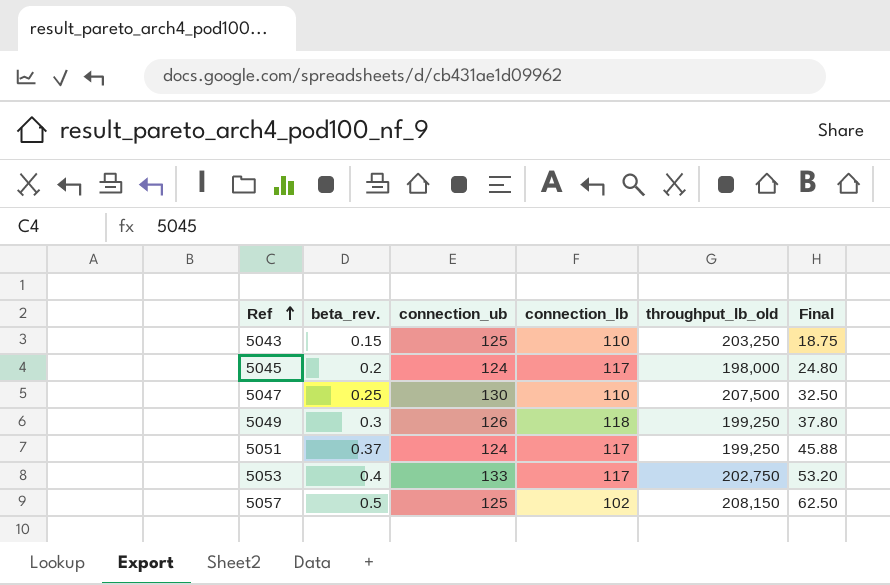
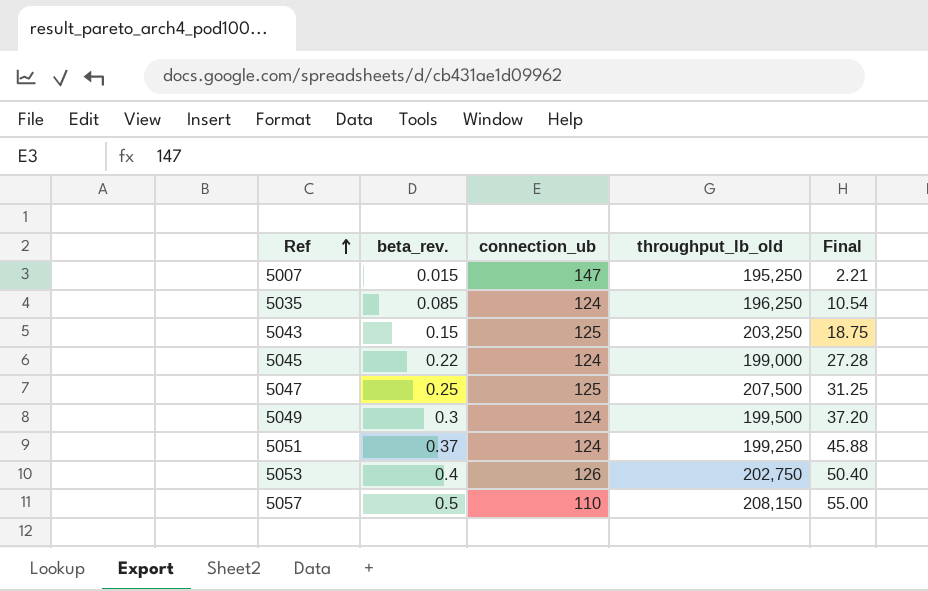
column connection_lb | position: 4 -> none
row 5007: none -> 0.015 | 147 | 195,250 | 2.21
row 5035: none -> 0.085 | 124 | 196,250 | 10.54
5045 | beta_rev.: 0.2 -> 0.22
5045 | throughput_lb_old: 198,000 -> 199,000
5045 | Final: 24.80 -> 27.28
5047 | connection_ub: 130 -> 125
5047 | Final: 32.50 -> 31.25
5049 | connection_ub: 126 -> 124
5049 | throughput_lb_old: 199,250 -> 199,500
5049 | Final: 37.80 -> 37.20
5053 | connection_ub: 133 -> 126
5053 | Final: 53.20 -> 50.40
5057 | connection_ub: 125 -> 110
5057 | Final: 62.50 -> 55.00

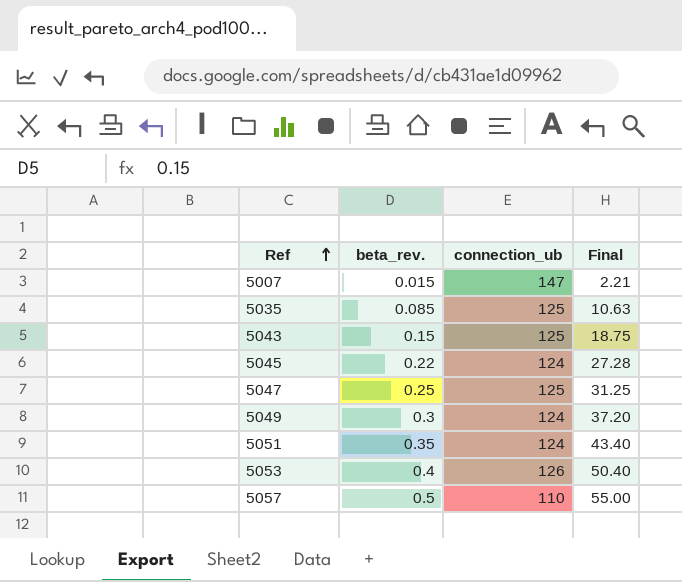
column throughput_lb_old | position: 4 -> none
5035 | connection_ub: 124 -> 125
5035 | Final: 10.54 -> 10.63
5051 | beta_rev.: 0.37 -> 0.35
5051 | Final: 45.88 -> 43.40

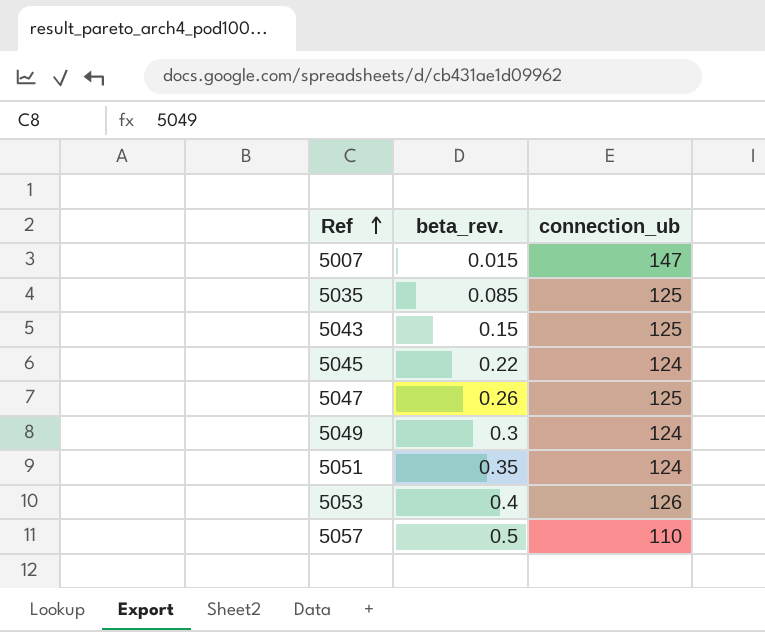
column Final | formula: [beta_rev.] * [connection_ub] -> none
5047 | beta_rev.: 0.25 -> 0.26

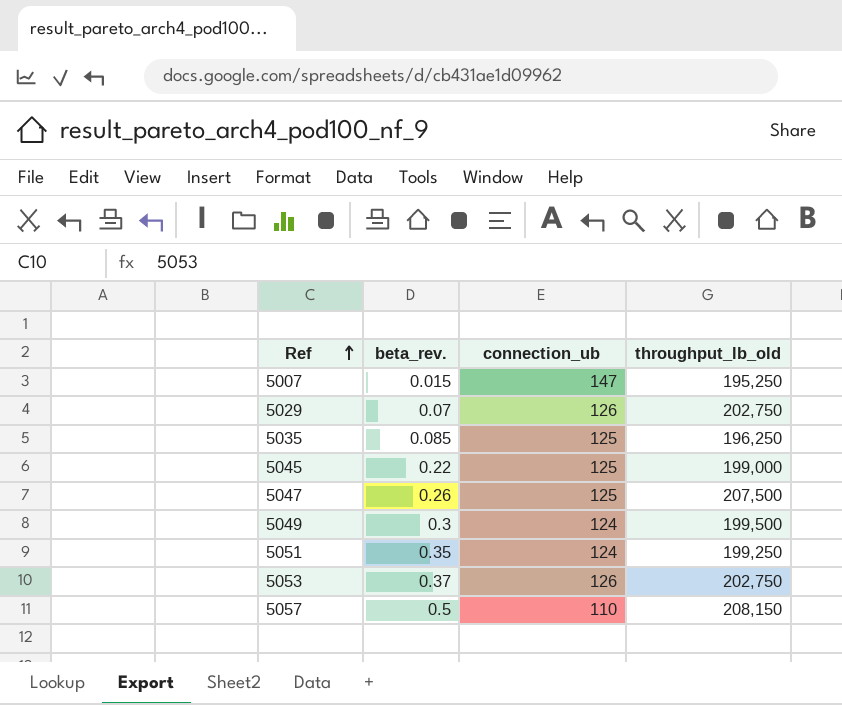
column throughput_lb_old | position: none -> 4
row 5043: 0.15 | 125 -> none
row 5029: none -> 0.07 | 126 | 202,750
5045 | connection_ub: 124 -> 125
5053 | beta_rev.: 0.4 -> 0.37

